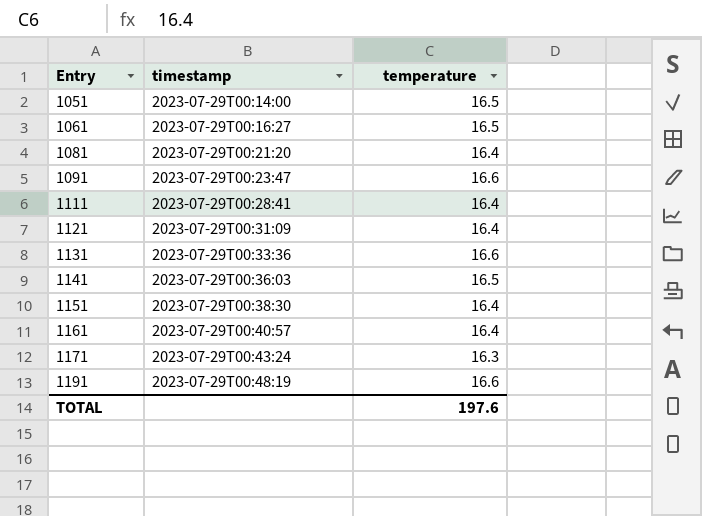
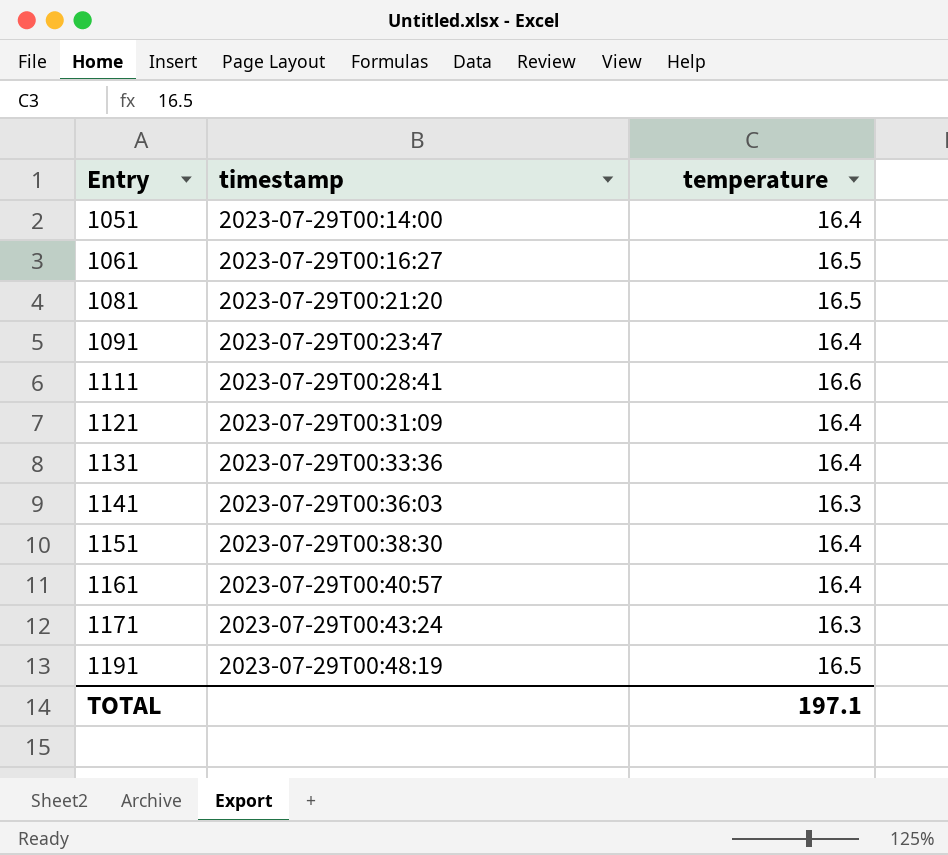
1051 | temperature: 16.5 -> 16.4
1081 | temperature: 16.4 -> 16.5
1091 | temperature: 16.6 -> 16.4
1111 | temperature: 16.4 -> 16.6
1131 | temperature: 16.6 -> 16.4
1141 | temperature: 16.5 -> 16.3
1191 | temperature: 16.6 -> 16.5
TOTAL | temperature: 197.6 -> 197.1

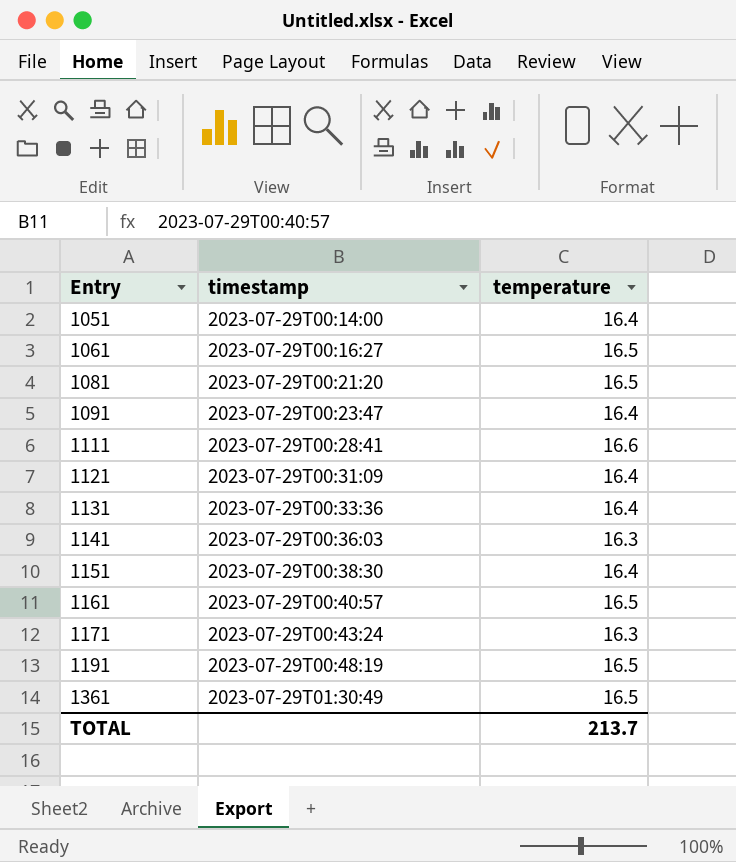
1161 | temperature: 16.4 -> 16.5
row 1361: none -> 2023-07-29T01:30:49 | 16.5
TOTAL | temperature: 197.1 -> 213.7

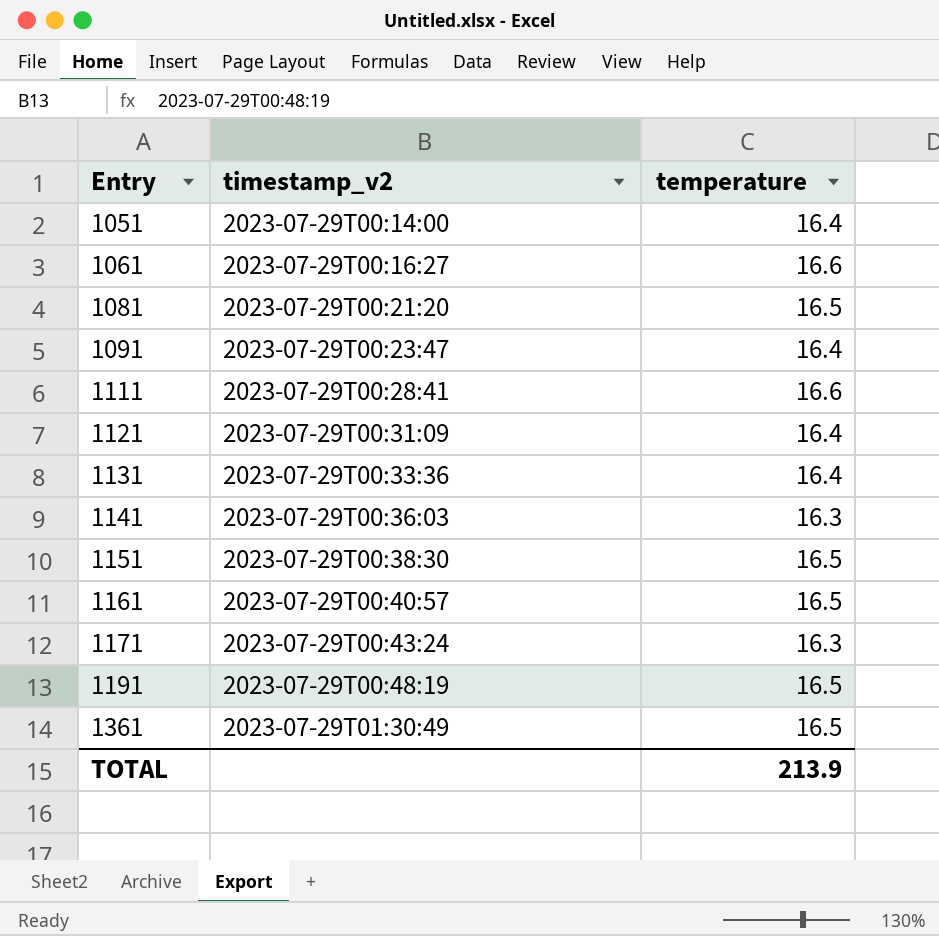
column name: timestamp -> timestamp_v2
1061 | temperature: 16.5 -> 16.6
1151 | temperature: 16.4 -> 16.5
TOTAL | temperature: 213.7 -> 213.9

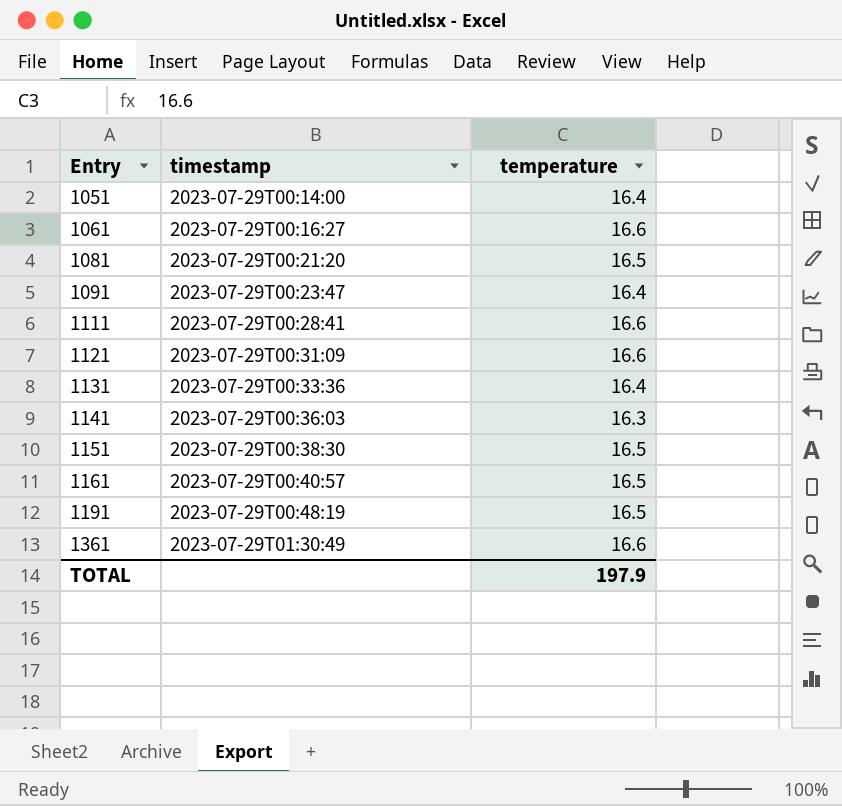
column name: timestamp_v2 -> timestamp
row 1171: 2023-07-29T00:43:24 | 16.3 -> none
1121 | temperature: 16.4 -> 16.6
1361 | temperature: 16.5 -> 16.6
TOTAL | temperature: 213.9 -> 197.9

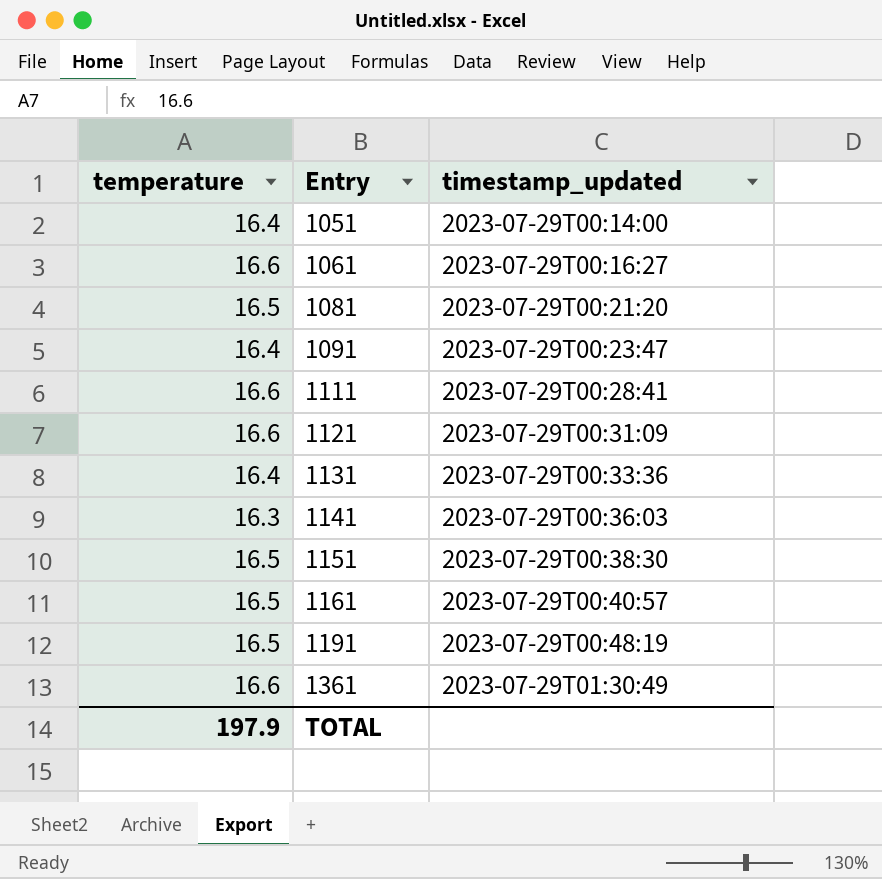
column temperature | position: 3 -> 1
column name: timestamp -> timestamp_updated

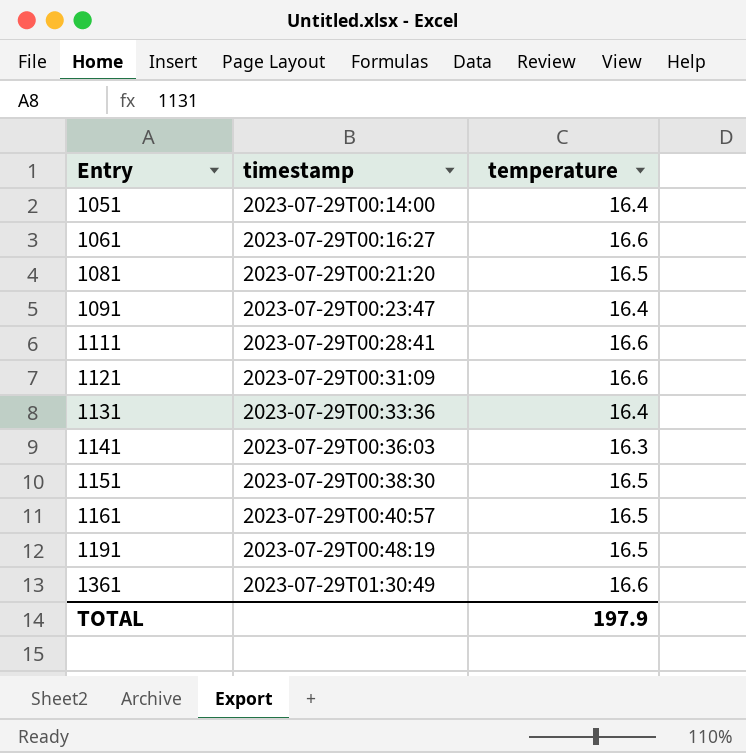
column name: timestamp_updated -> timestamp
column temperature | position: 1 -> 3

